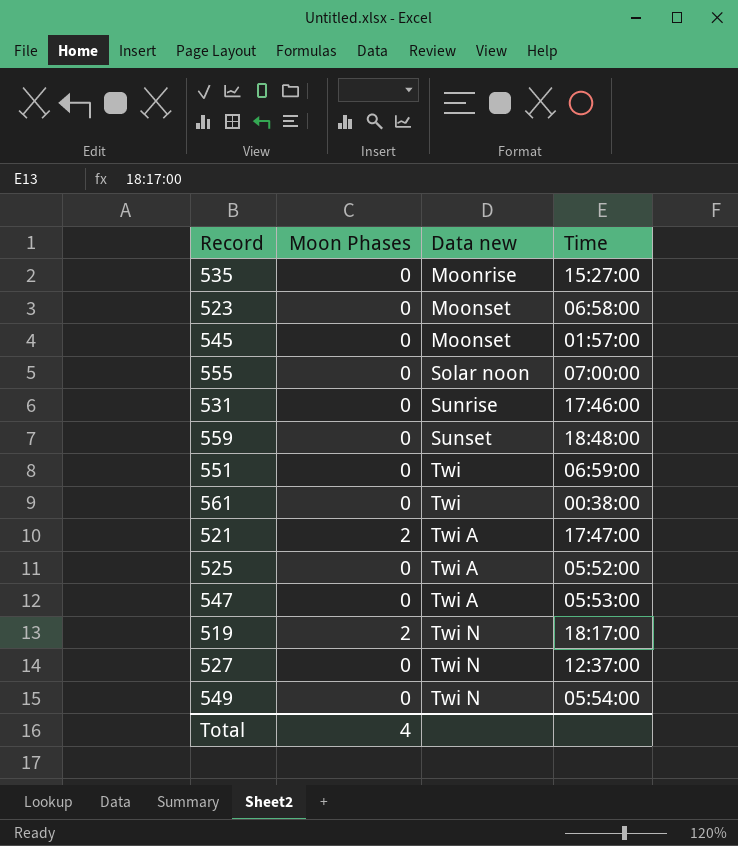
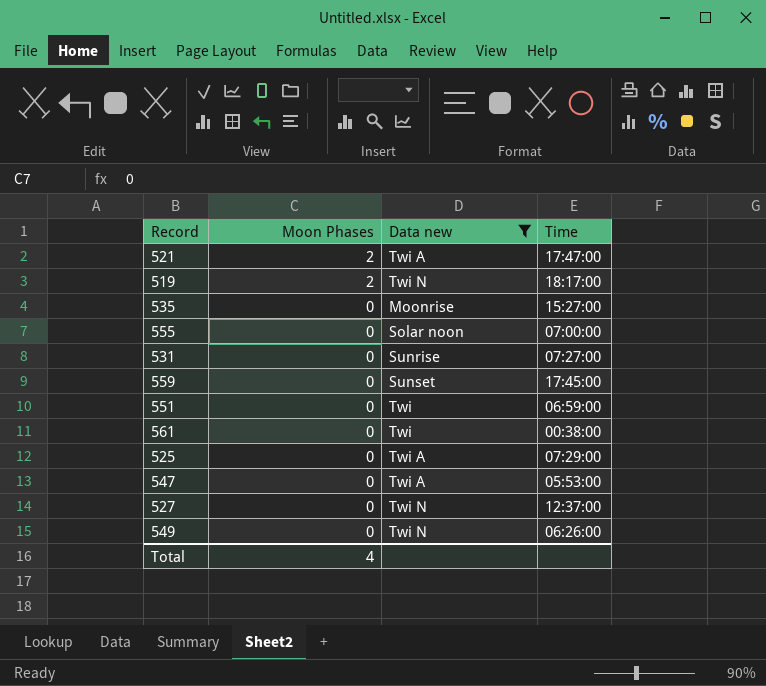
filter: none -> Data new != Moonset
row order: Data new ascending -> Moon Phases descending
531 | Time: 17:46:00 -> 07:27:00
559 | Time: 18:48:00 -> 17:45:00
525 | Time: 05:52:00 -> 07:29:00
549 | Time: 05:54:00 -> 06:26:00

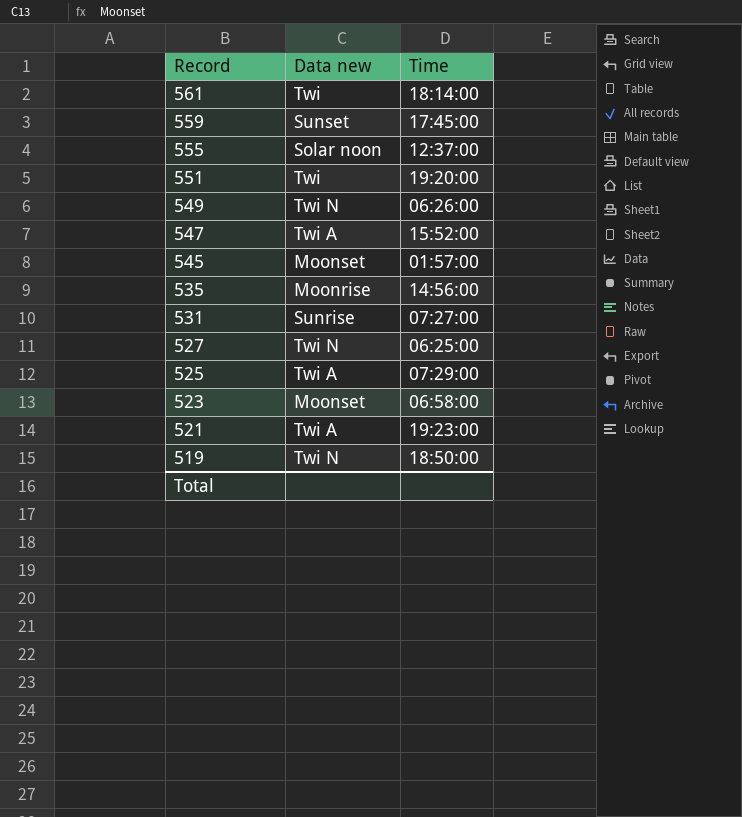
filter: Data new != Moonset -> none
row order: Moon Phases descending -> Record descending
column Moon Phases | position: 2 -> none
561 | Time: 00:38:00 -> 18:14:00
555 | Time: 07:00:00 -> 12:37:00
551 | Time: 06:59:00 -> 19:20:00
547 | Time: 05:53:00 -> 15:52:00
535 | Time: 15:27:00 -> 14:56:00
527 | Time: 12:37:00 -> 06:25:00
521 | Time: 17:47:00 -> 19:23:00
519 | Time: 18:17:00 -> 18:50:00

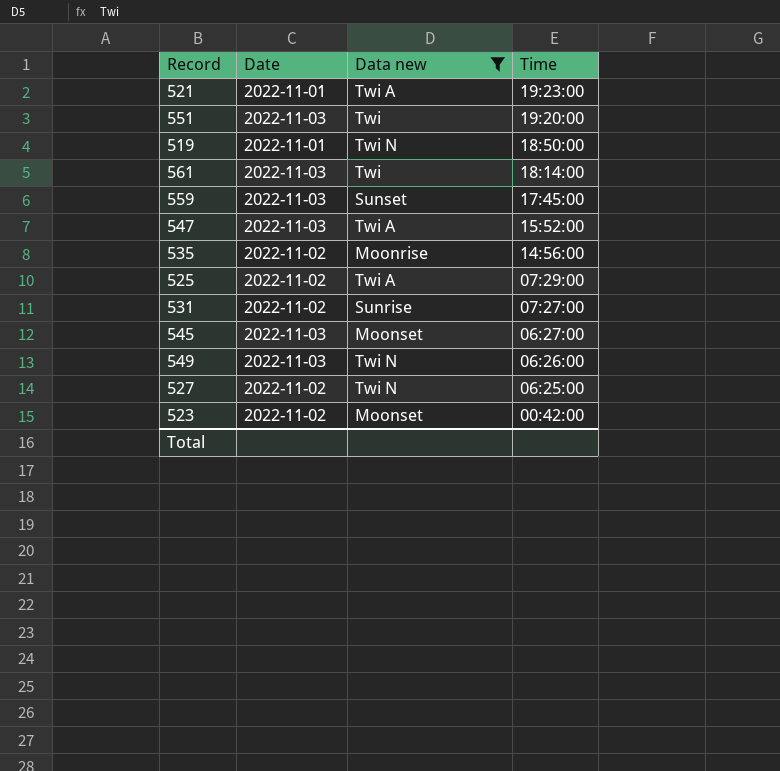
filter: none -> Data new != Solar noon
row order: Record descending -> Time descending
column Date | position: none -> 2
545 | Time: 01:57:00 -> 06:27:00
523 | Time: 06:58:00 -> 00:42:00

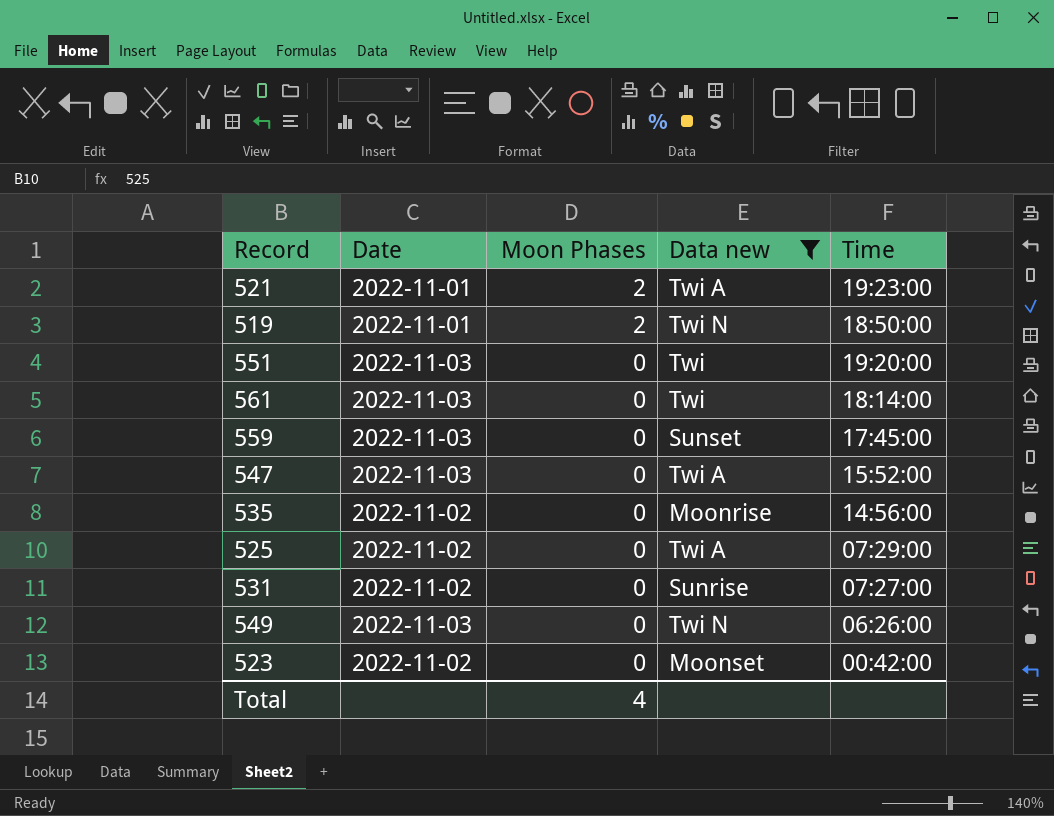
row order: Time descending -> Moon Phases descending
column Moon Phases | position: none -> 3
row 545: 2022-11-03 | Moonset | 06:27:00 -> none
row 527: 2022-11-02 | Twi N | 06:25:00 -> none

